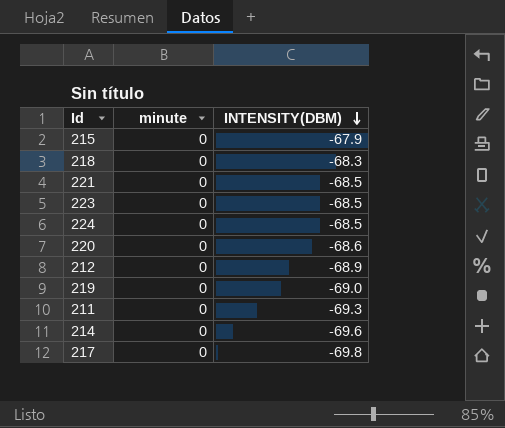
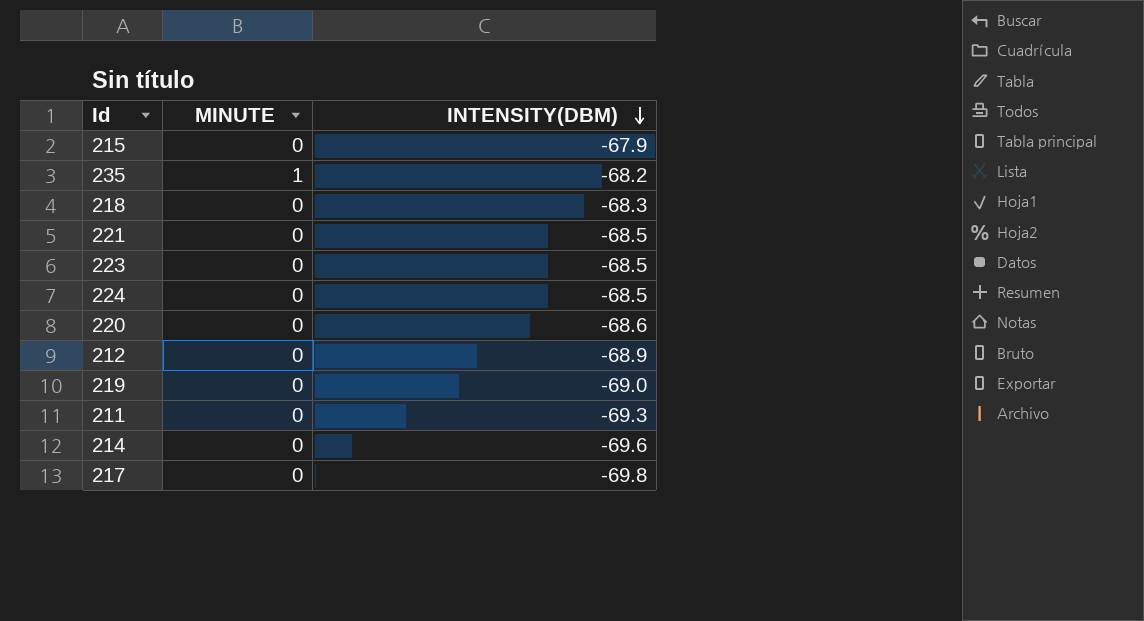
column name: minute -> MINUTE
row 235: none -> 1 | -68.2

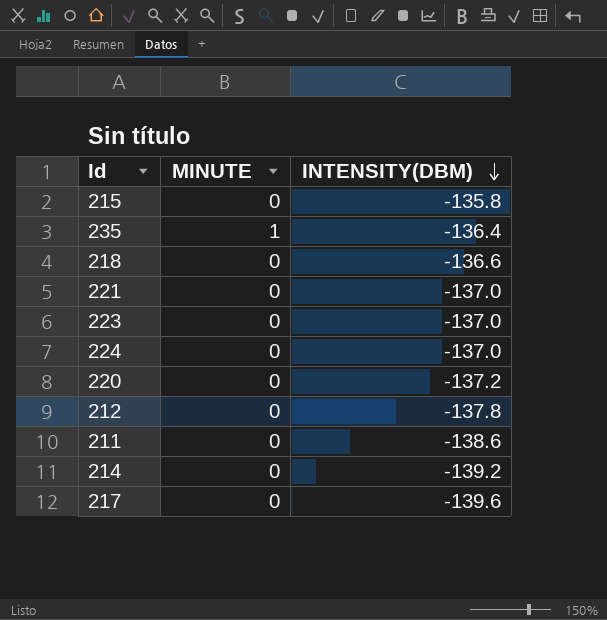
row 219: 0 | -69.0 -> none
215 | INTENSITY(DBM): -67.9 -> -135.8
235 | INTENSITY(DBM): -68.2 -> -136.4
218 | INTENSITY(DBM): -68.3 -> -136.6
221 | INTENSITY(DBM): -68.5 -> -137.0
223 | INTENSITY(DBM): -68.5 -> -137.0
224 | INTENSITY(DBM): -68.5 -> -137.0
220 | INTENSITY(DBM): -68.6 -> -137.2
212 | INTENSITY(DBM): -68.9 -> -137.8
211 | INTENSITY(DBM): -69.3 -> -138.6
214 | INTENSITY(DBM): -69.6 -> -139.2
217 | INTENSITY(DBM): -69.8 -> -139.6

